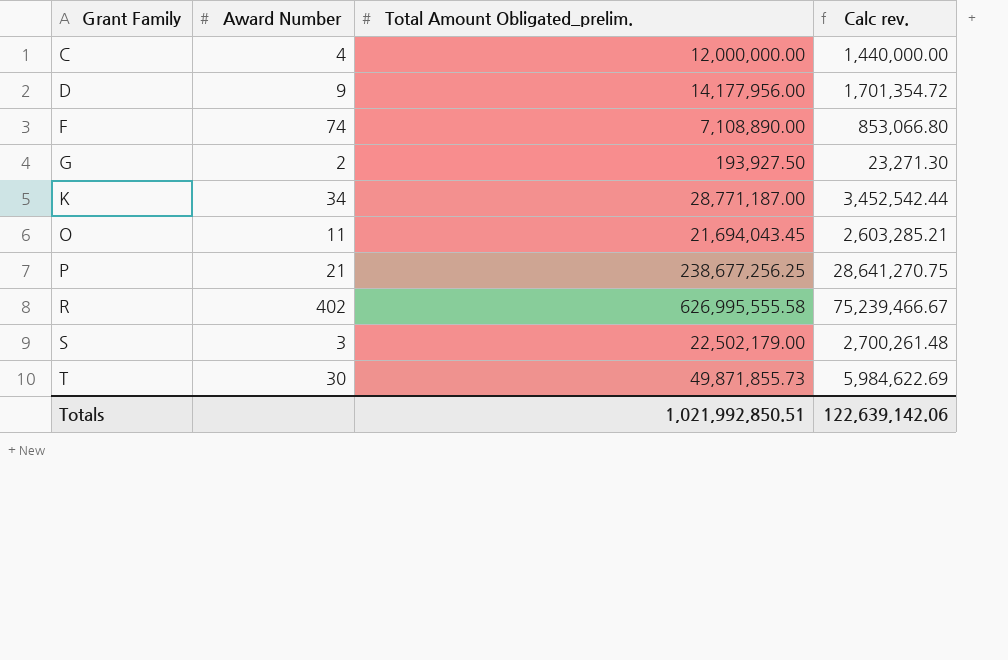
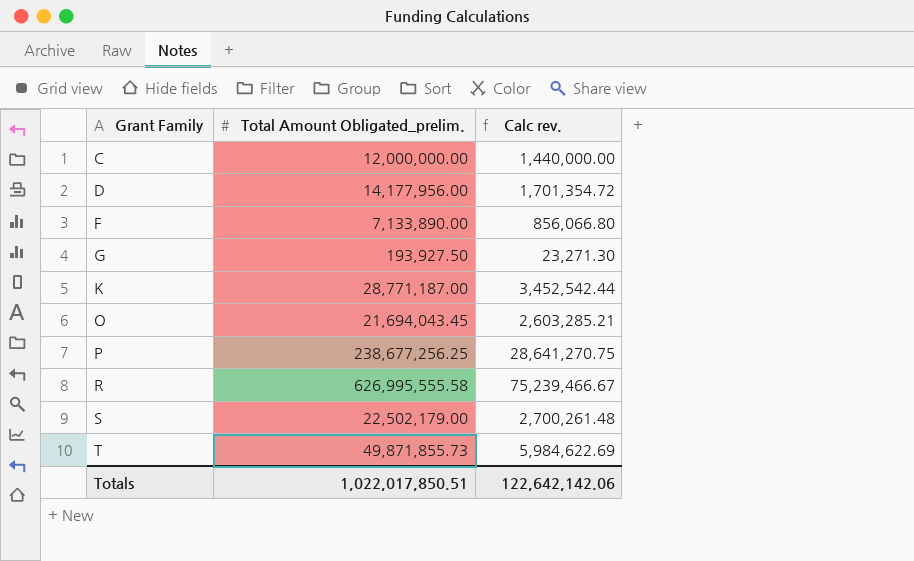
column Award Number | position: 2 -> none
F | Total Amount Obligated_prelim.: 7,108,890.00 -> 7,133,890.00
F | Calc rev.: 853,066.80 -> 856,066.80
Totals | Total Amount Obligated_prelim.: 1,021,992,850.51 -> 1,022,017,850.51
Totals | Calc rev.: 122,639,142.06 -> 122,642,142.06

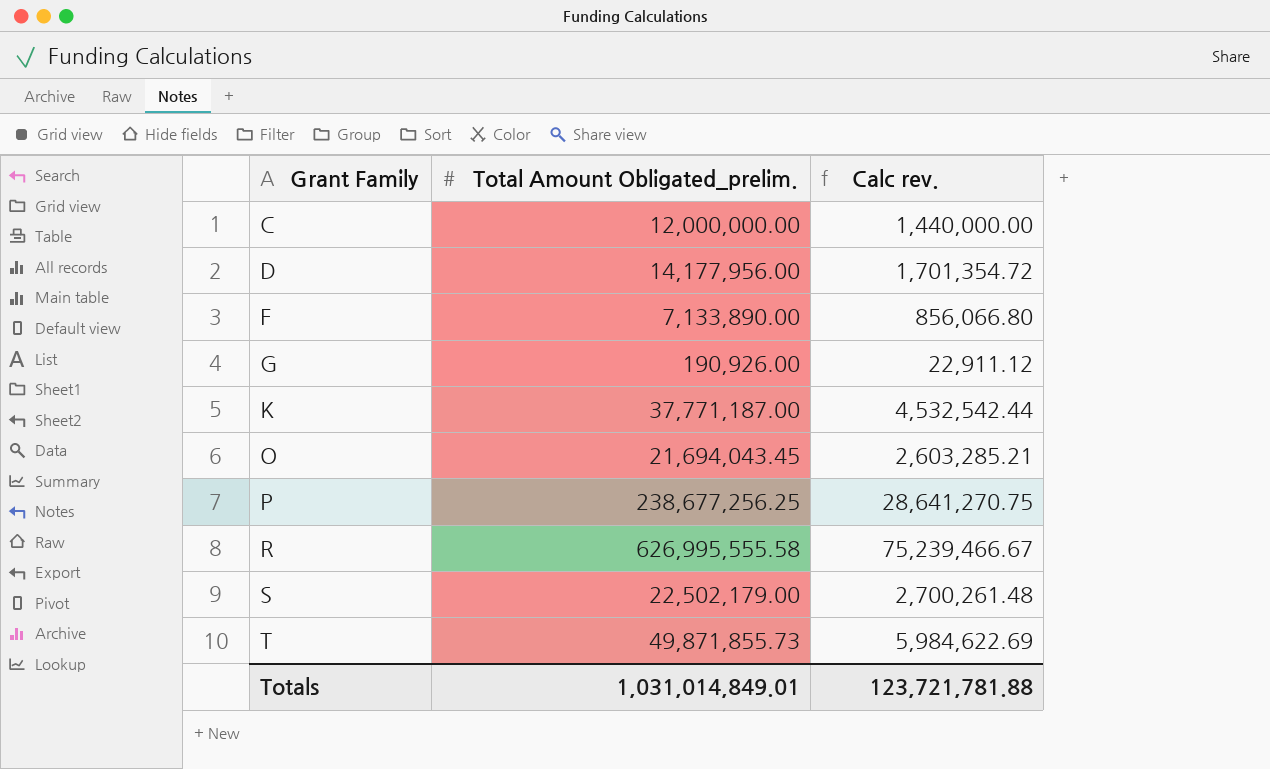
G | Total Amount Obligated_prelim.: 193,927.50 -> 190,926.00
G | Calc rev.: 23,271.30 -> 22,911.12
K | Total Amount Obligated_prelim.: 28,771,187.00 -> 37,771,187.00
K | Calc rev.: 3,452,542.44 -> 4,532,542.44
Totals | Total Amount Obligated_prelim.: 1,022,017,850.51 -> 1,031,014,849.01
Totals | Calc rev.: 122,642,142.06 -> 123,721,781.88

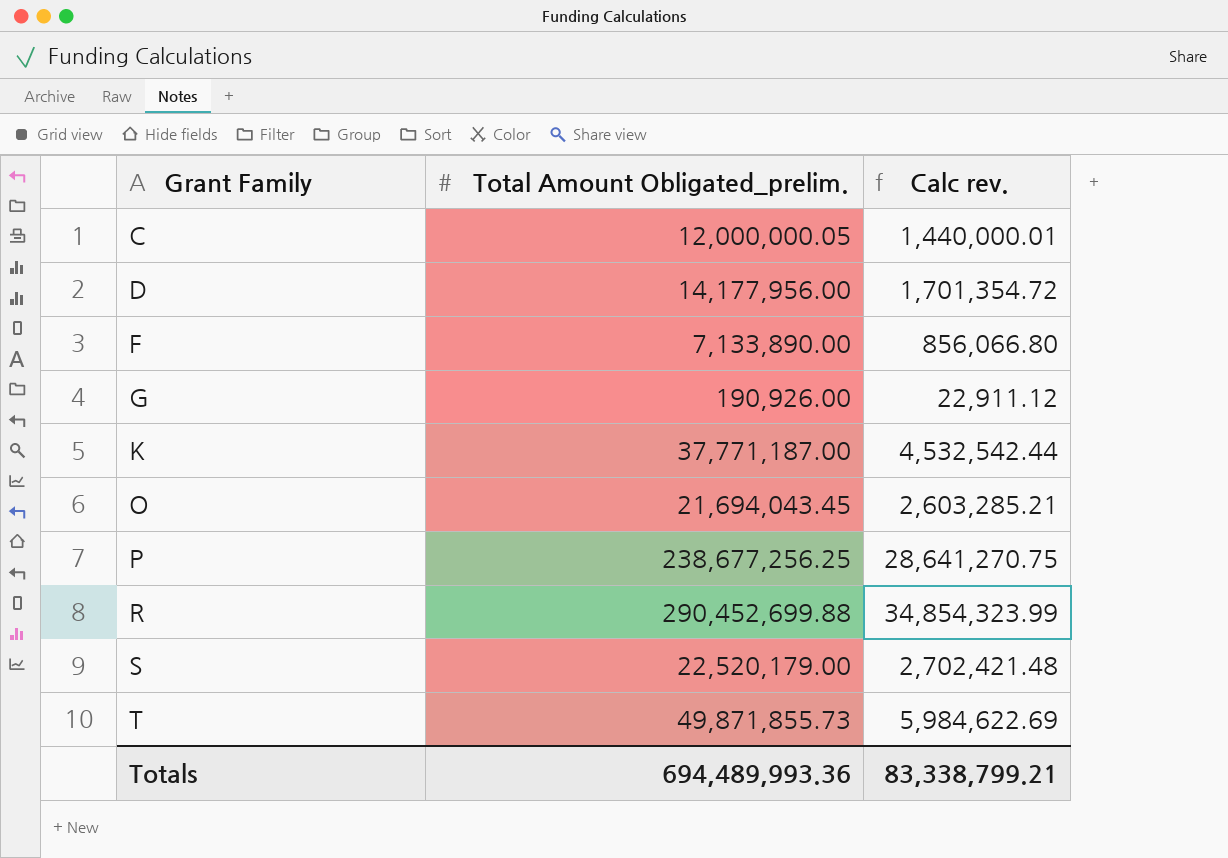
C | Total Amount Obligated_prelim.: 12,000,000.00 -> 12,000,000.05
C | Calc rev.: 1,440,000.00 -> 1,440,000.01
R | Total Amount Obligated_prelim.: 626,995,555.58 -> 290,452,699.88
R | Calc rev.: 75,239,466.67 -> 34,854,323.99
S | Total Amount Obligated_prelim.: 22,502,179.00 -> 22,520,179.00
S | Calc rev.: 2,700,261.48 -> 2,702,421.48
Totals | Total Amount Obligated_prelim.: 1,031,014,849.01 -> 694,489,993.36
Totals | Calc rev.: 123,721,781.88 -> 83,338,799.21

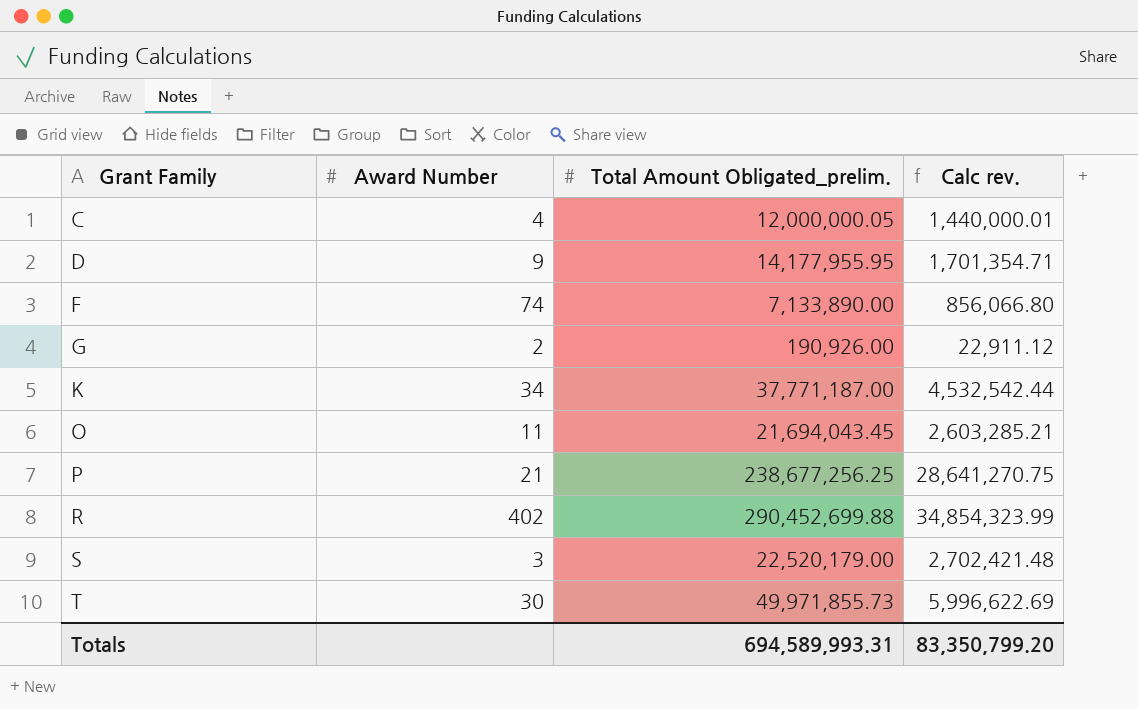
column Award Number | position: none -> 2
D | Total Amount Obligated_prelim.: 14,177,956.00 -> 14,177,955.95
D | Calc rev.: 1,701,354.72 -> 1,701,354.71
T | Total Amount Obligated_prelim.: 49,871,855.73 -> 49,971,855.73
T | Calc rev.: 5,984,622.69 -> 5,996,622.69
Totals | Total Amount Obligated_prelim.: 694,489,993.36 -> 694,589,993.31
Totals | Calc rev.: 83,338,799.21 -> 83,350,799.20

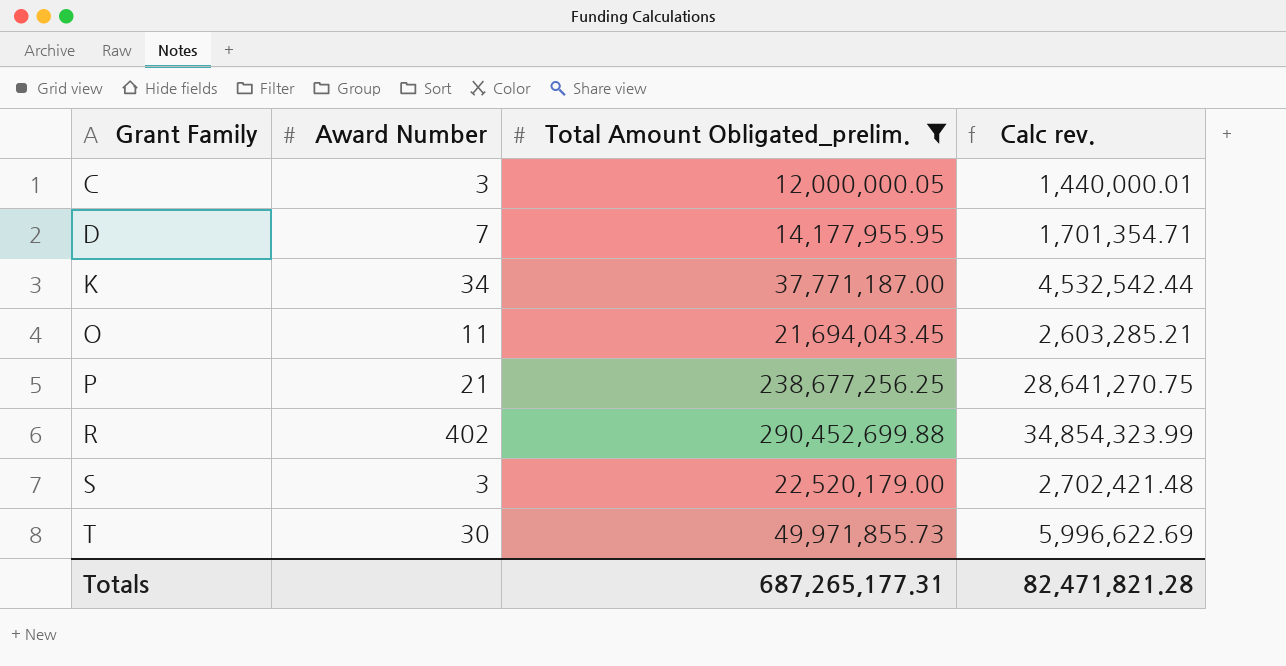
filter: none -> Total Amount Obligated_prelim. >= 12,000,000.05
C | Award Number: 4 -> 3
D | Award Number: 9 -> 7
Totals | Total Amount Obligated_prelim.: 694,589,993.31 -> 687,265,177.31
Totals | Calc rev.: 83,350,799.20 -> 82,471,821.28

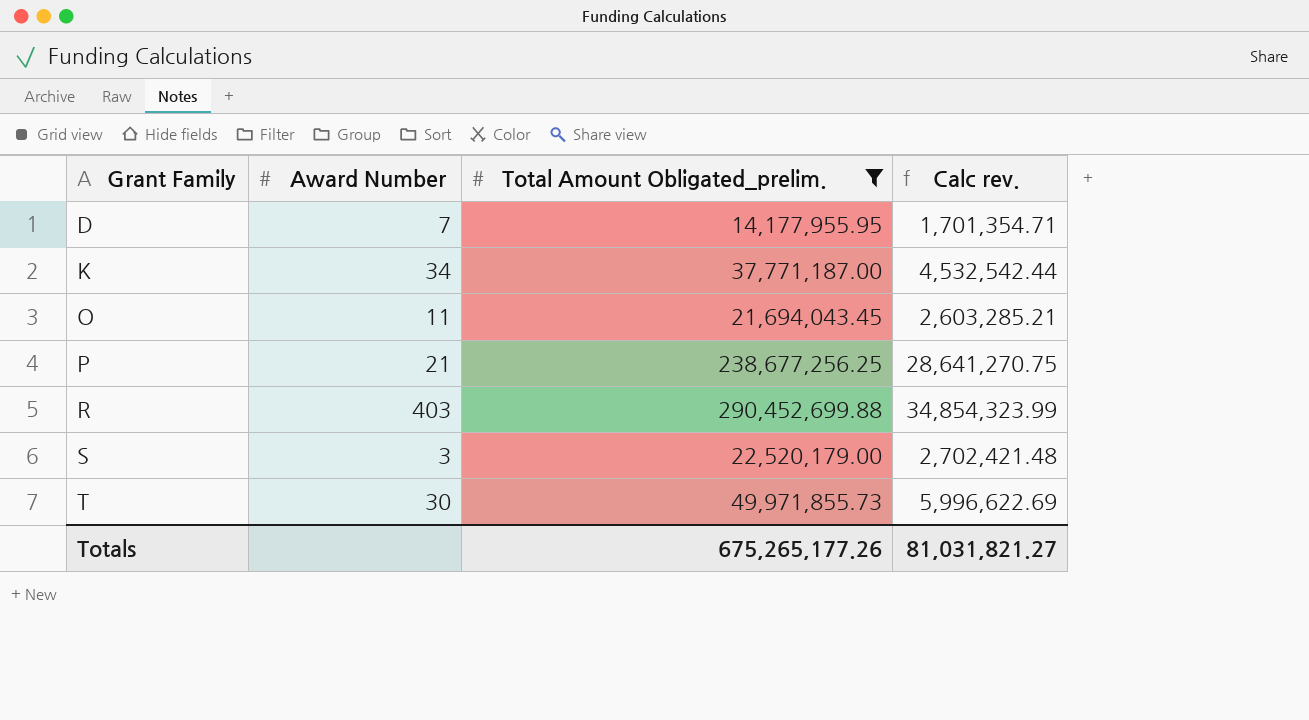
row C: 3 | 12,000,000.05 | 1,440,000.01 -> none
R | Award Number: 402 -> 403
Totals | Total Amount Obligated_prelim.: 687,265,177.31 -> 675,265,177.26
Totals | Calc rev.: 82,471,821.28 -> 81,031,821.27

